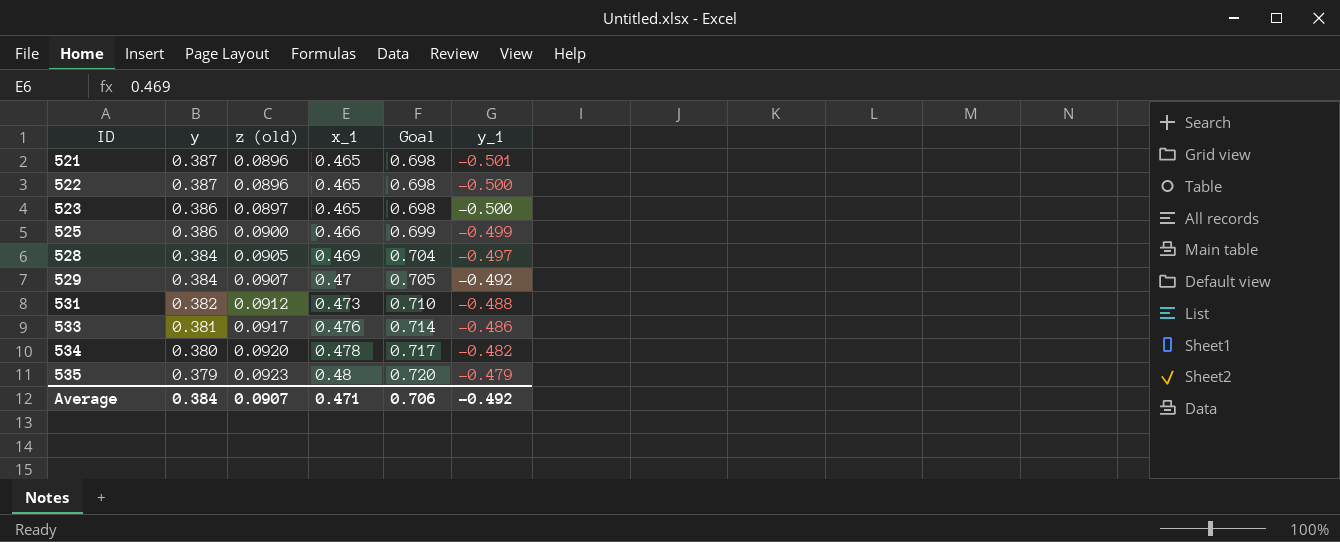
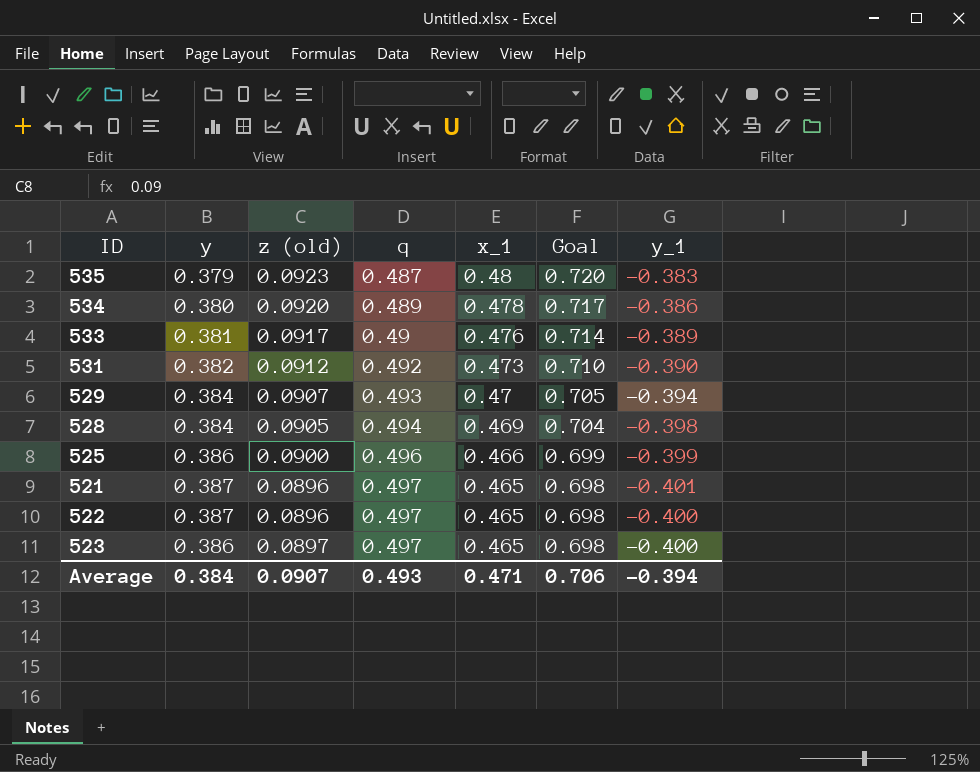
row order: ID ascending -> q ascending
column q | position: none -> 4
535 | y_1: -0.479 -> -0.383
534 | y_1: -0.482 -> -0.386
533 | y_1: -0.486 -> -0.389
531 | y_1: -0.488 -> -0.390
529 | y_1: -0.492 -> -0.394
528 | y_1: -0.497 -> -0.398
525 | y_1: -0.499 -> -0.399
521 | y_1: -0.501 -> -0.401
522 | y_1: -0.500 -> -0.400
523 | y_1: -0.500 -> -0.400
Average | y_1: -0.492 -> -0.394

